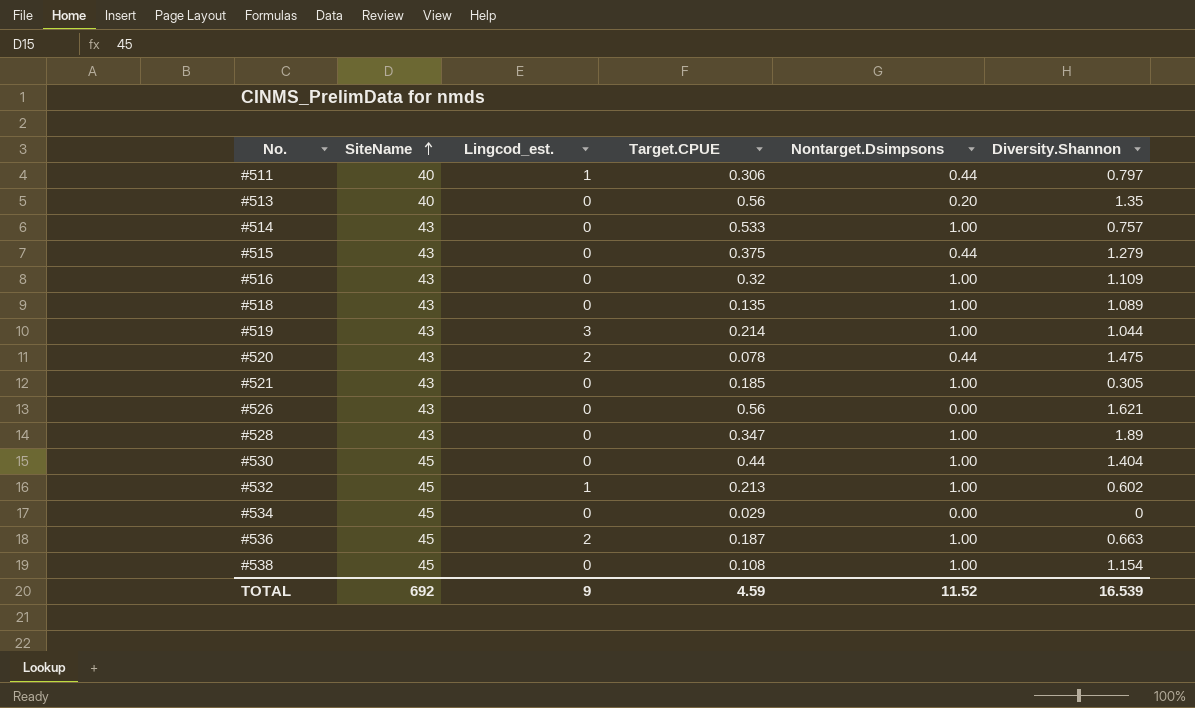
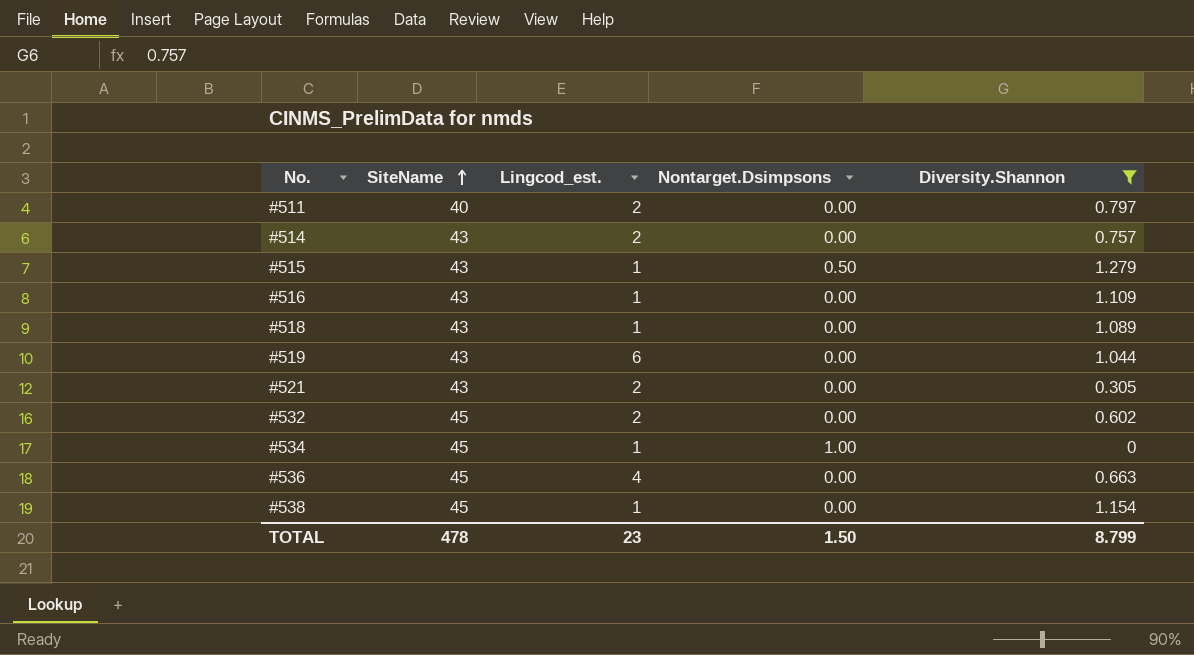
filter: none -> Diversity.Shannon <= 1.279
column Target.CPUE | position: 4 -> none
#511 | Lingcod_est.: 1 -> 2
#511 | Nontarget.Dsimpsons: 0.44 -> 0.00
#514 | Lingcod_est.: 0 -> 2
#514 | Nontarget.Dsimpsons: 1.00 -> 0.00
#515 | Lingcod_est.: 0 -> 1
#515 | Nontarget.Dsimpsons: 0.44 -> 0.50
#516 | Lingcod_est.: 0 -> 1
#516 | Nontarget.Dsimpsons: 1.00 -> 0.00
#518 | Lingcod_est.: 0 -> 1
#518 | Nontarget.Dsimpsons: 1.00 -> 0.00
#519 | Lingcod_est.: 3 -> 6
#519 | Nontarget.Dsimpsons: 1.00 -> 0.00
#521 | Lingcod_est.: 0 -> 2
#521 | Nontarget.Dsimpsons: 1.00 -> 0.00
#532 | Lingcod_est.: 1 -> 2
#532 | Nontarget.Dsimpsons: 1.00 -> 0.00
#534 | Lingcod_est.: 0 -> 1
#534 | Nontarget.Dsimpsons: 0.00 -> 1.00
#536 | Lingcod_est.: 2 -> 4
#536 | Nontarget.Dsimpsons: 1.00 -> 0.00
#538 | Lingcod_est.: 0 -> 1
#538 | Nontarget.Dsimpsons: 1.00 -> 0.00
TOTAL | SiteName: 692 -> 478
TOTAL | Lingcod_est.: 9 -> 23
TOTAL | Nontarget.Dsimpsons: 11.52 -> 1.50
TOTAL | Diversity.Shannon: 16.539 -> 8.799

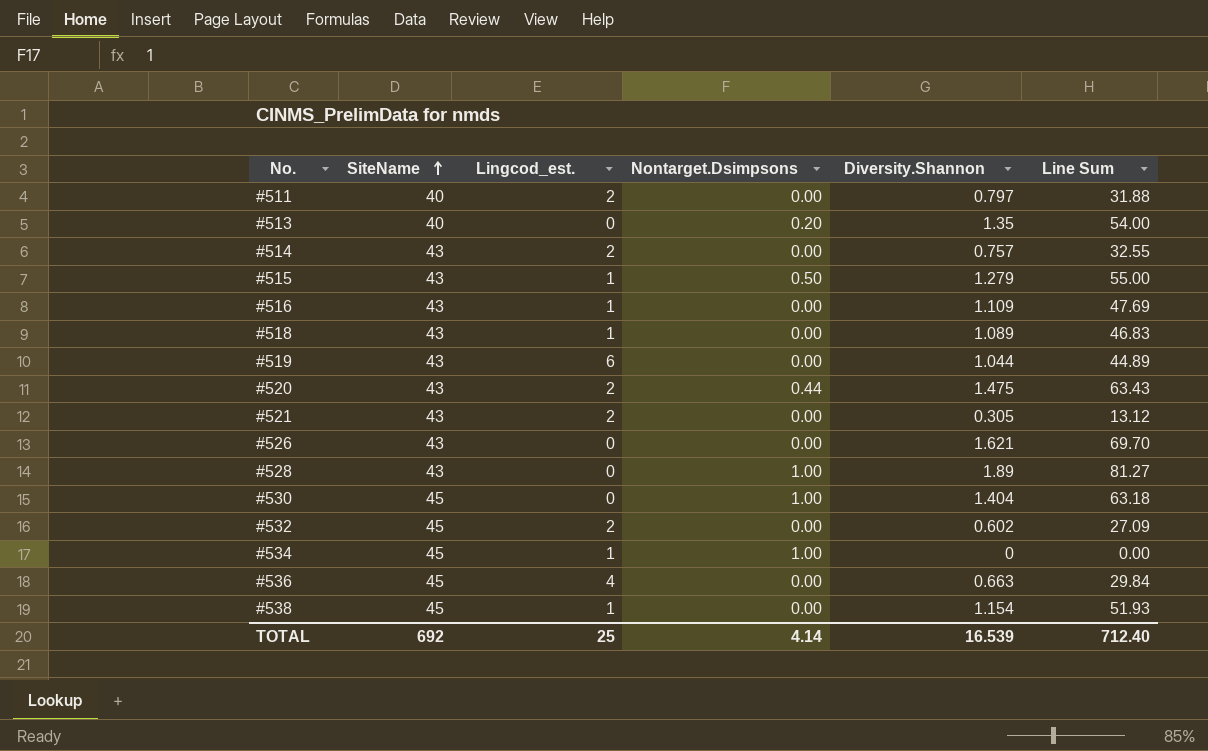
filter: Diversity.Shannon <= 1.279 -> none
column Line Sum | formula: none -> [SiteName] * [Diversity.Shannon]
TOTAL | SiteName: 478 -> 692
TOTAL | Lingcod_est.: 23 -> 25
TOTAL | Nontarget.Dsimpsons: 1.50 -> 4.14
TOTAL | Diversity.Shannon: 8.799 -> 16.539

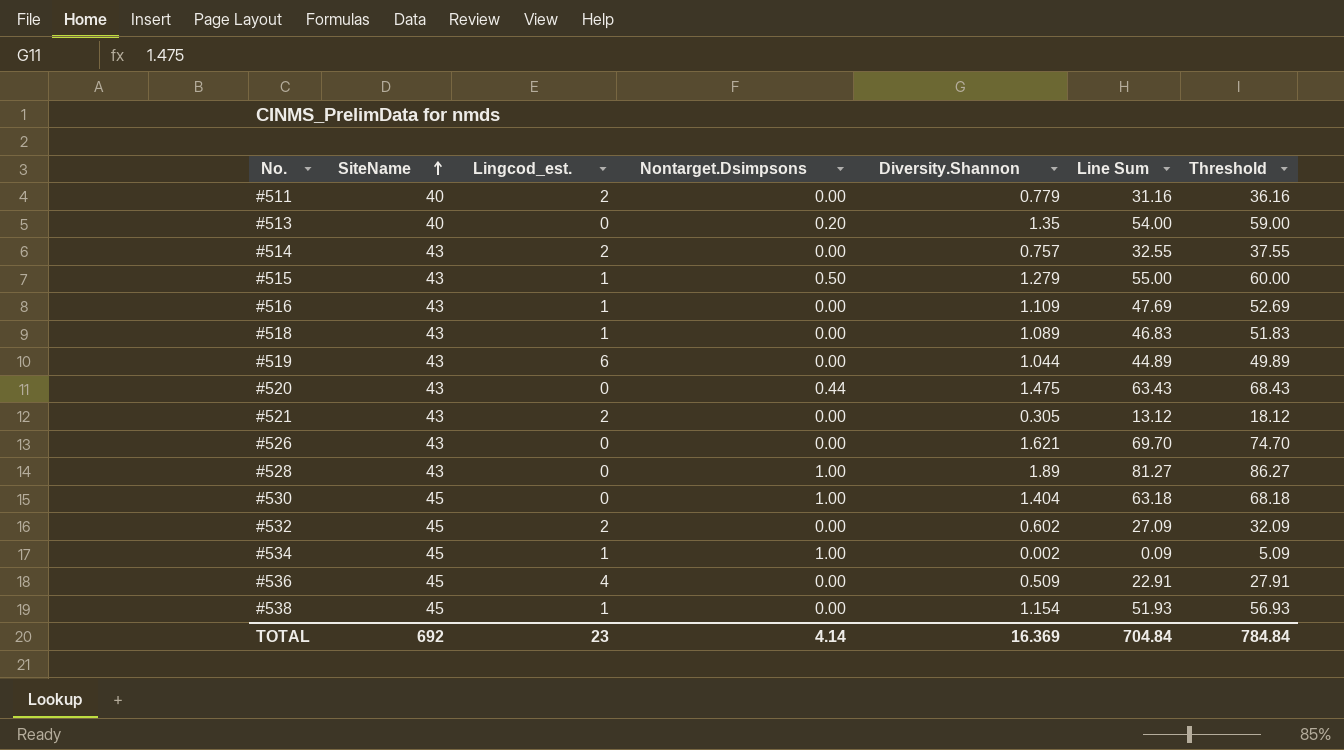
column Threshold | formula: none -> [Line Sum] + 5
#511 | Diversity.Shannon: 0.797 -> 0.779
#511 | Line Sum: 31.88 -> 31.16
#520 | Lingcod_est.: 2 -> 0
#534 | Diversity.Shannon: 0 -> 0.002
#534 | Line Sum: 0.00 -> 0.09
#536 | Diversity.Shannon: 0.663 -> 0.509
#536 | Line Sum: 29.84 -> 22.91
TOTAL | Lingcod_est.: 25 -> 23
TOTAL | Diversity.Shannon: 16.539 -> 16.369
TOTAL | Line Sum: 712.40 -> 704.84

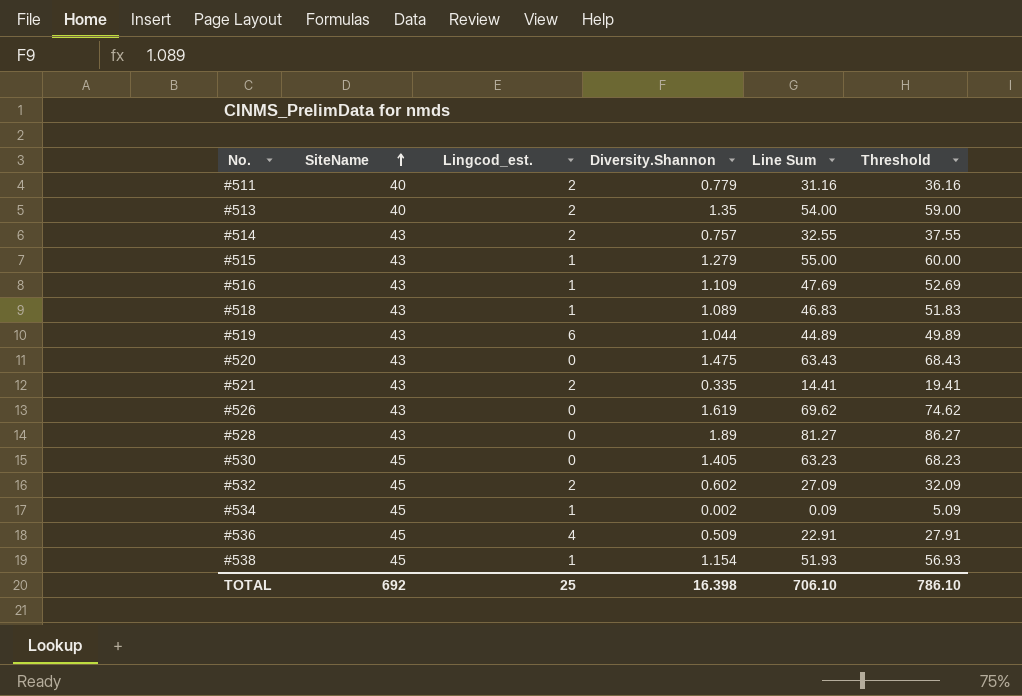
column Nontarget.Dsimpsons | position: 4 -> none
#513 | Lingcod_est.: 0 -> 2
#521 | Diversity.Shannon: 0.305 -> 0.335
#521 | Line Sum: 13.12 -> 14.41
#521 | Threshold: 18.12 -> 19.41
#526 | Diversity.Shannon: 1.621 -> 1.619
#526 | Line Sum: 69.70 -> 69.62
#526 | Threshold: 74.70 -> 74.62
#530 | Diversity.Shannon: 1.404 -> 1.405
#530 | Line Sum: 63.18 -> 63.23
#530 | Threshold: 68.18 -> 68.23
TOTAL | Lingcod_est.: 23 -> 25
TOTAL | Diversity.Shannon: 16.369 -> 16.398
TOTAL | Line Sum: 704.84 -> 706.10
TOTAL | Threshold: 784.84 -> 786.10

